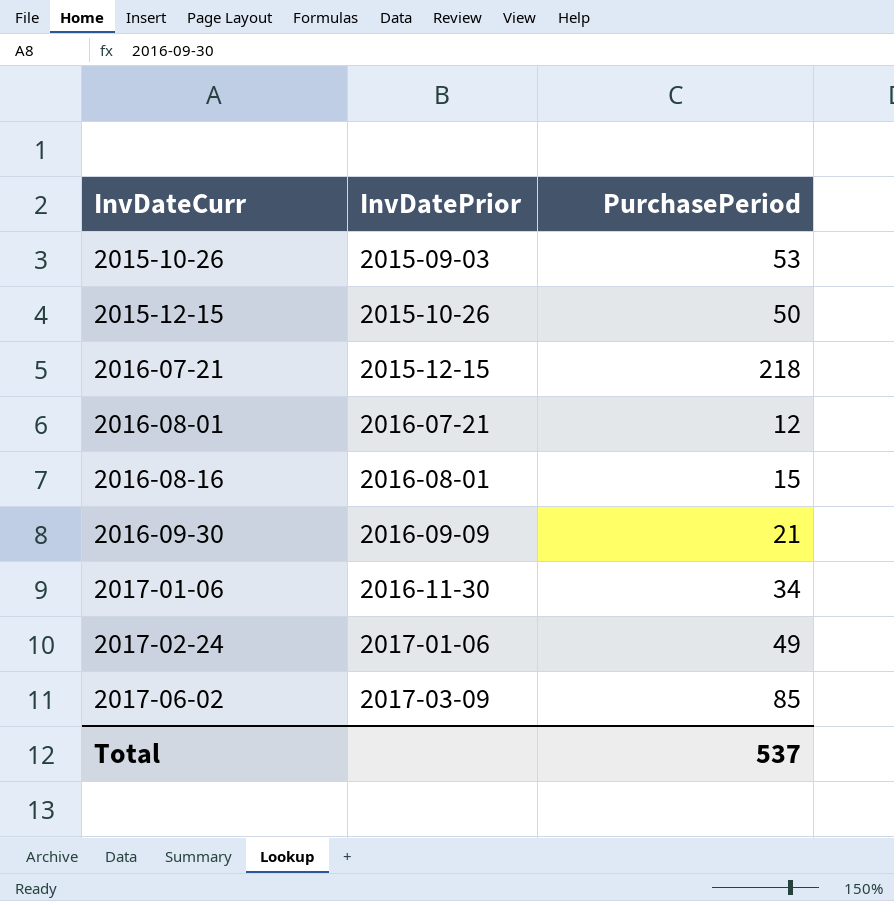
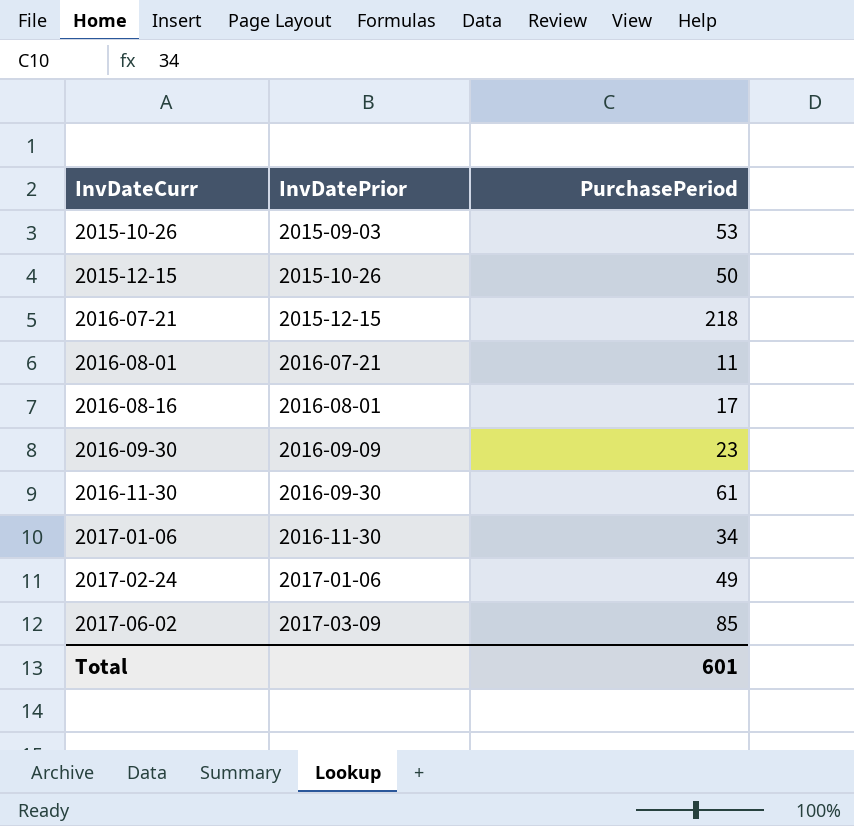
2016-08-01 | PurchasePeriod: 12 -> 11
2016-08-16 | PurchasePeriod: 15 -> 17
2016-09-30 | PurchasePeriod: 21 -> 23
row 2016-11-30: none -> 2016-09-30 | 61
Total | PurchasePeriod: 537 -> 601

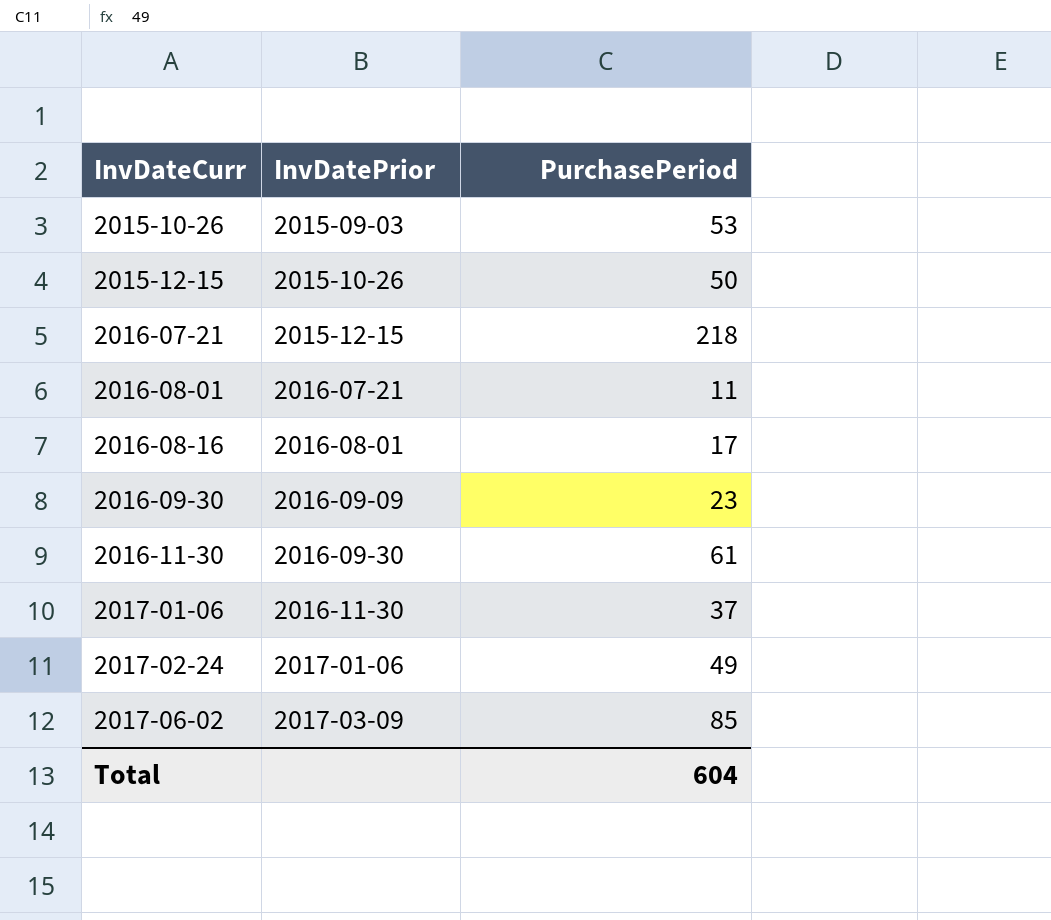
2017-01-06 | PurchasePeriod: 34 -> 37
Total | PurchasePeriod: 601 -> 604

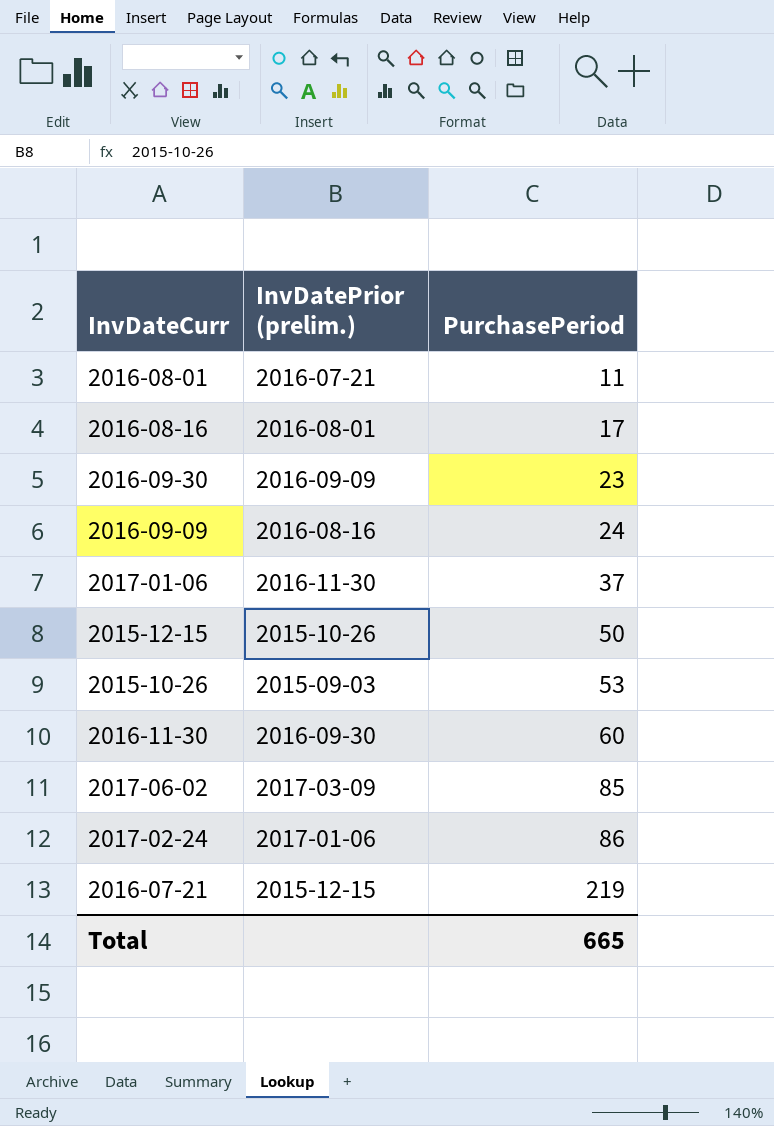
row order: InvDateCurr ascending -> PurchasePeriod ascending
column name: InvDatePrior -> InvDatePrior (prelim.)
row 2016-09-09: none -> 2016-08-16 | 24
2016-11-30 | PurchasePeriod: 61 -> 60
2017-02-24 | PurchasePeriod: 49 -> 86
2016-07-21 | PurchasePeriod: 218 -> 219
Total | PurchasePeriod: 604 -> 665

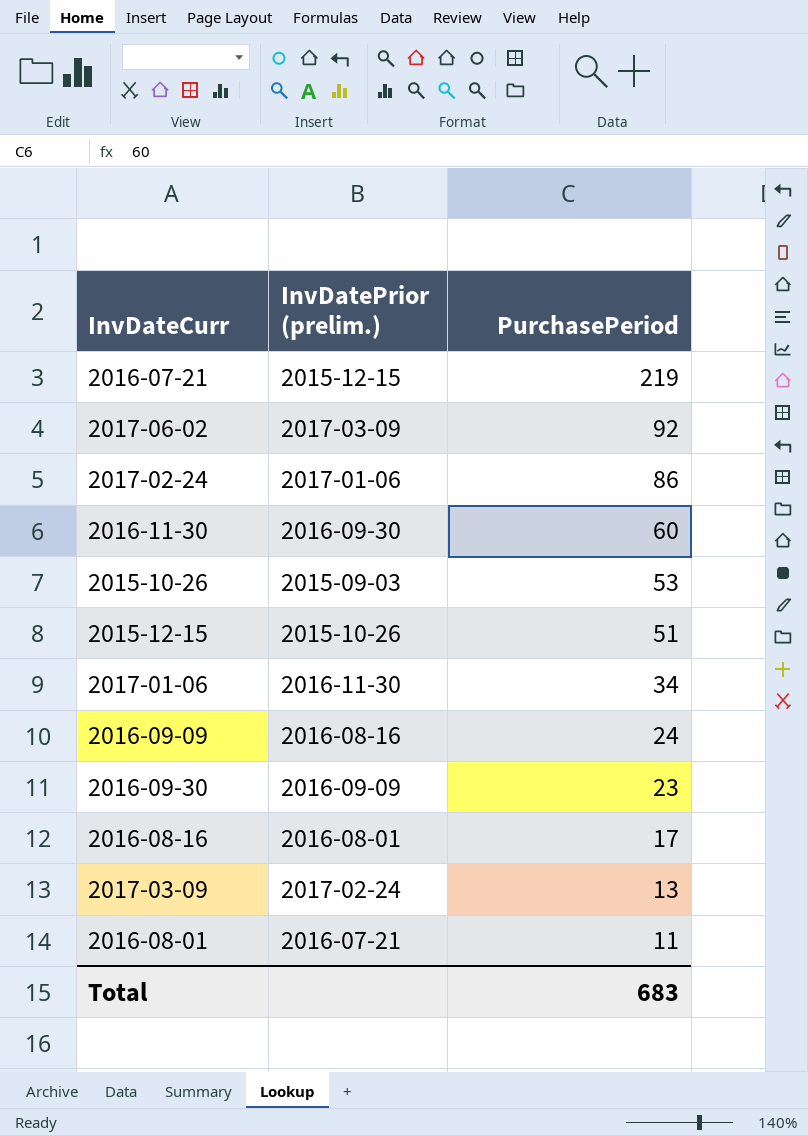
row order: PurchasePeriod ascending -> PurchasePeriod descending
2017-06-02 | PurchasePeriod: 85 -> 92
2015-12-15 | PurchasePeriod: 50 -> 51
2017-01-06 | PurchasePeriod: 37 -> 34
row 2017-03-09: none -> 2017-02-24 | 13
Total | PurchasePeriod: 665 -> 683

